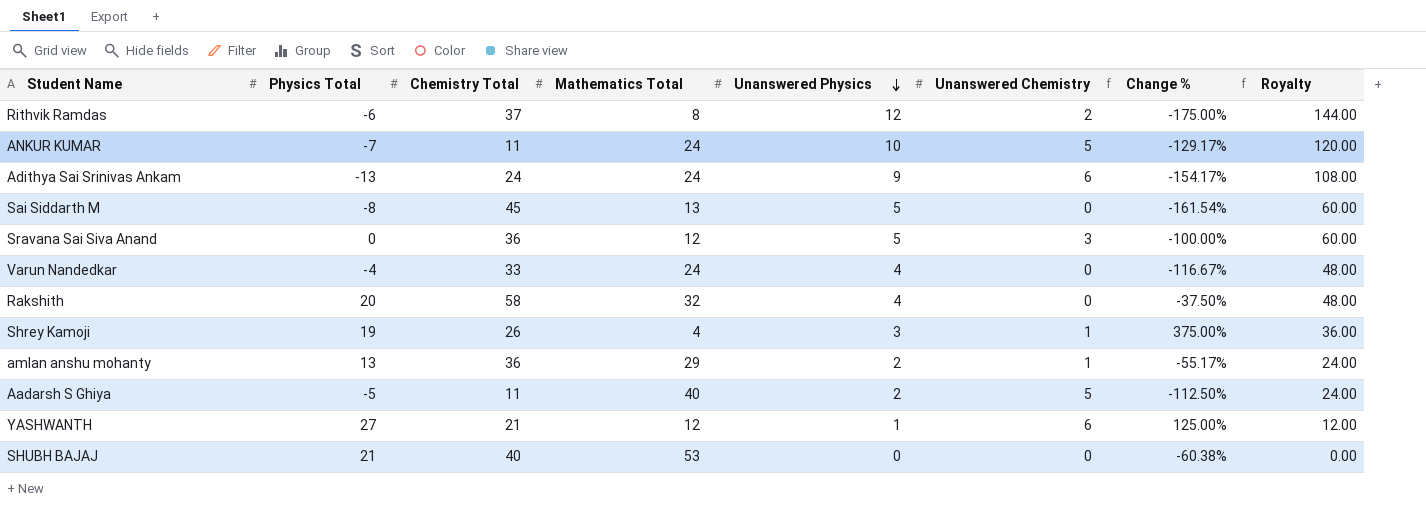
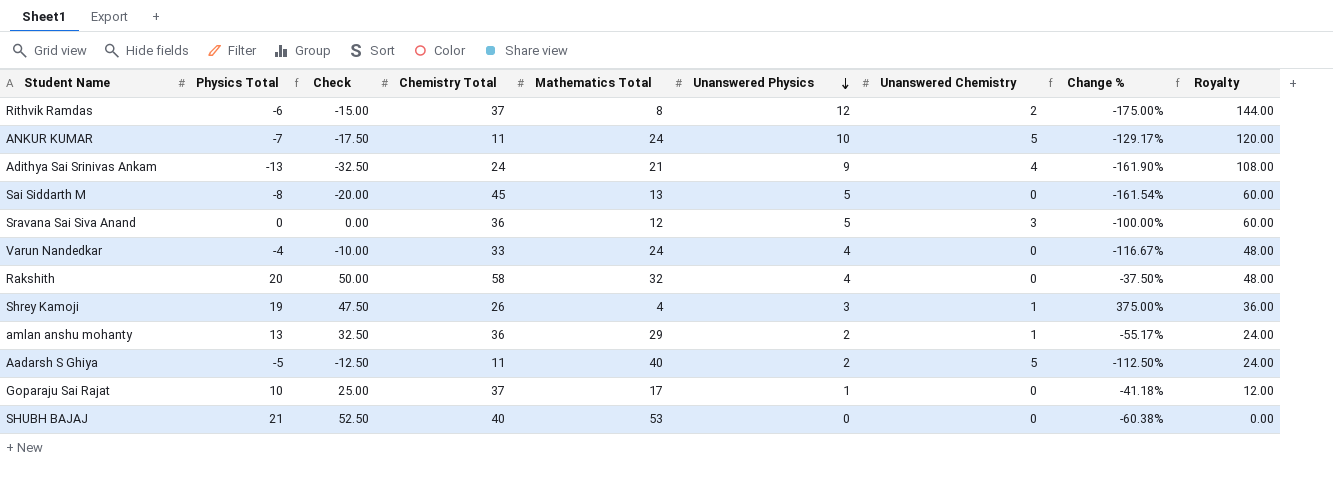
column Check | formula: none -> [Physics Total] * 2.5
row YASHWANTH: 27 | 21 | 12 | 1 | 6 | 125.00% | 12.00 -> none
Adithya Sai Srinivas Ankam | Mathematics Total: 24 -> 21
Adithya Sai Srinivas Ankam | Unanswered Chemistry: 6 -> 4
Adithya Sai Srinivas Ankam | Change %: -154.17% -> -161.90%
row Goparaju Sai Rajat: none -> 10 | 25.00 | 37 | 17 | 1 | 0 | -41.18% | 12.00

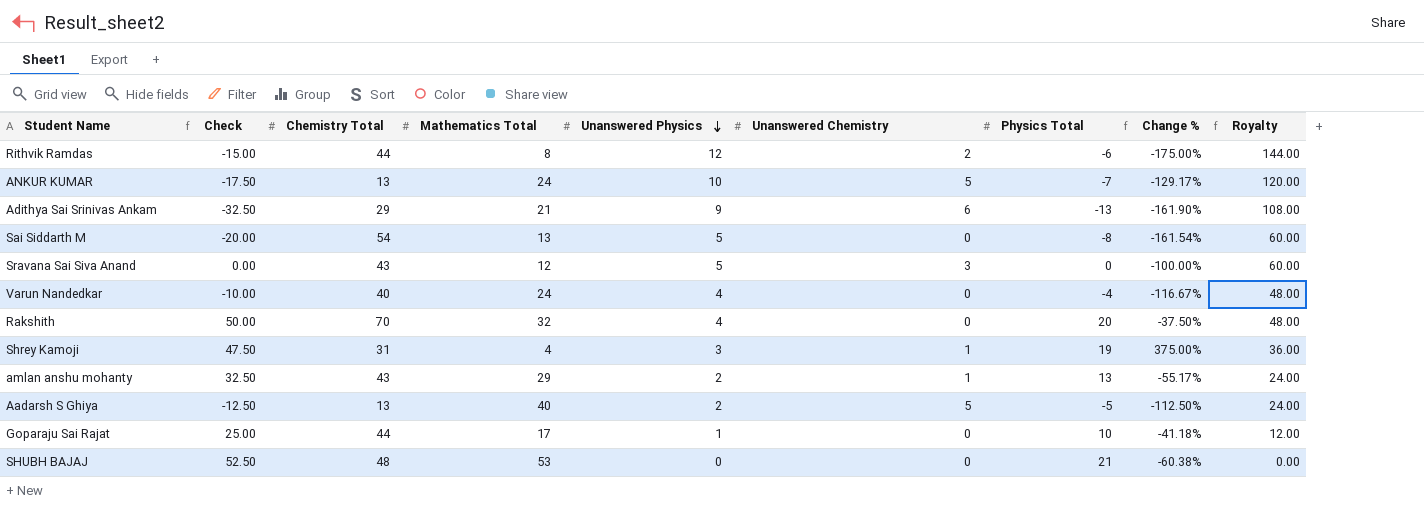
column Physics Total | position: 2 -> 7
Rithvik Ramdas | Chemistry Total: 37 -> 44
ANKUR KUMAR | Chemistry Total: 11 -> 13
Adithya Sai Srinivas Ankam | Chemistry Total: 24 -> 29
Adithya Sai Srinivas Ankam | Unanswered Chemistry: 4 -> 6
Sai Siddarth M | Chemistry Total: 45 -> 54
Sravana Sai Siva Anand | Chemistry Total: 36 -> 43
Varun Nandedkar | Chemistry Total: 33 -> 40
Rakshith | Chemistry Total: 58 -> 70
Shrey Kamoji | Chemistry Total: 26 -> 31
amlan anshu mohanty | Chemistry Total: 36 -> 43
Aadarsh S Ghiya | Chemistry Total: 11 -> 13
Goparaju Sai Rajat | Chemistry Total: 37 -> 44
SHUBH BAJAJ | Chemistry Total: 40 -> 48

